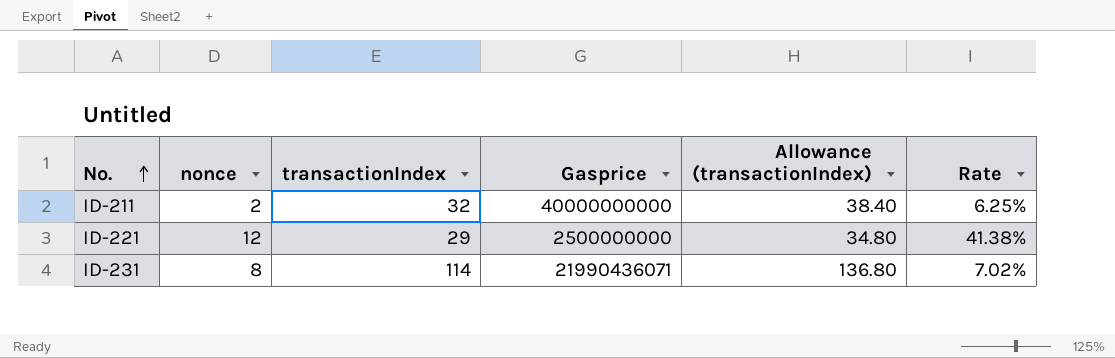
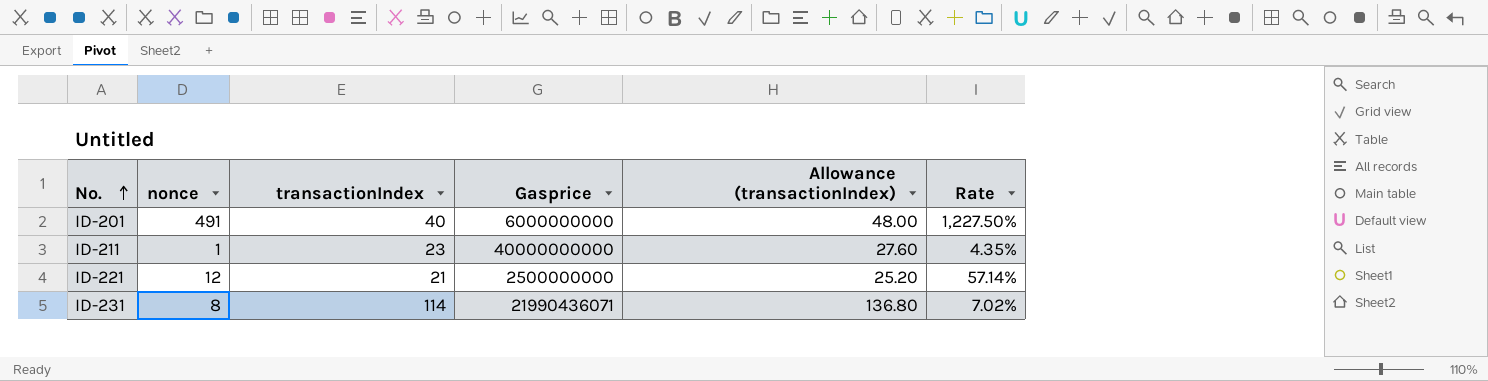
row ID-201: none -> 491 | 40 | 6000000000 | 48.00 | 1,227.50%
ID-211 | nonce: 2 -> 1
ID-211 | transactionIndex: 32 -> 23
ID-211 | Allowance (transactionIndex): 38.40 -> 27.60
ID-211 | Rate: 6.25% -> 4.35%
ID-221 | transactionIndex: 29 -> 21
ID-221 | Allowance (transactionIndex): 34.80 -> 25.20
ID-221 | Rate: 41.38% -> 57.14%

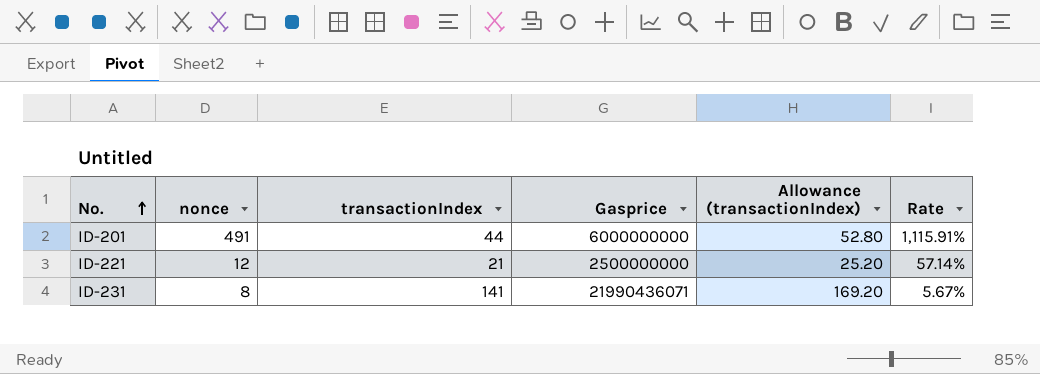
row ID-211: 1 | 23 | 40000000000 | 27.60 | 4.35% -> none
ID-201 | transactionIndex: 40 -> 44
ID-201 | Allowance (transactionIndex): 48.00 -> 52.80
ID-201 | Rate: 1,227.50% -> 1,115.91%
ID-231 | transactionIndex: 114 -> 141
ID-231 | Allowance (transactionIndex): 136.80 -> 169.20
ID-231 | Rate: 7.02% -> 5.67%

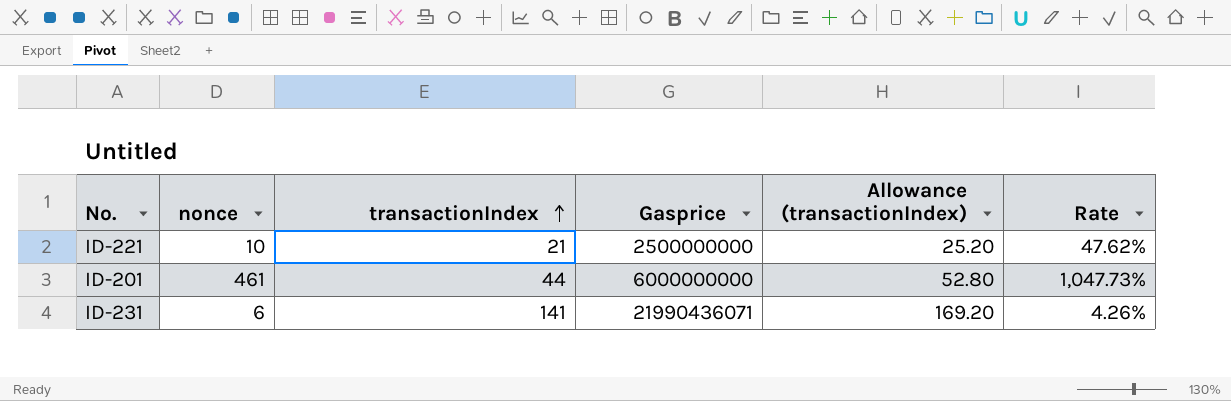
row order: No. ascending -> transactionIndex ascending
ID-221 | nonce: 12 -> 10
ID-221 | Rate: 57.14% -> 47.62%
ID-201 | nonce: 491 -> 461
ID-201 | Rate: 1,115.91% -> 1,047.73%
ID-231 | nonce: 8 -> 6
ID-231 | Rate: 5.67% -> 4.26%

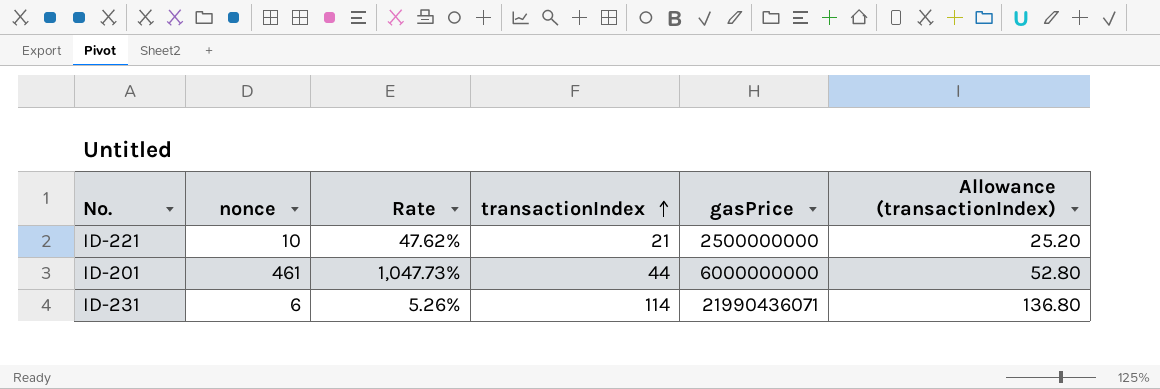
column Rate | position: 6 -> 3
column name: Gasprice -> gasPrice
ID-231 | Rate: 4.26% -> 5.26%
ID-231 | transactionIndex: 141 -> 114
ID-231 | Allowance (transactionIndex): 169.20 -> 136.80

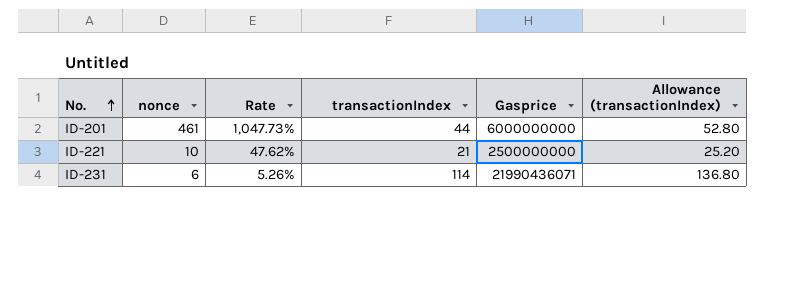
row order: transactionIndex ascending -> No. ascending
column name: gasPrice -> Gasprice

